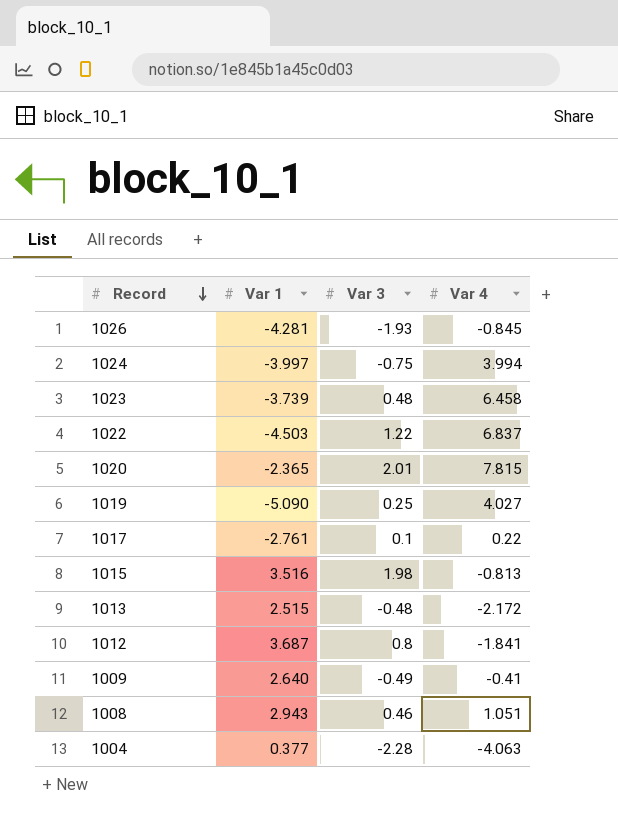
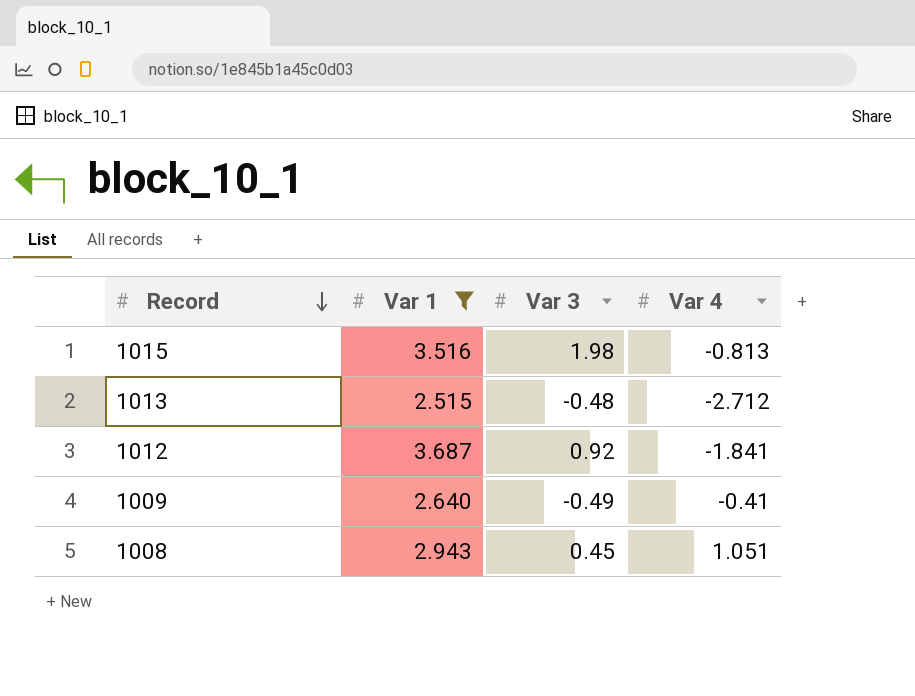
filter: none -> Var 1 >= 2.515
1013 | Var 4: -2.172 -> -2.712
1012 | Var 3: 0.8 -> 0.92
1008 | Var 3: 0.46 -> 0.45

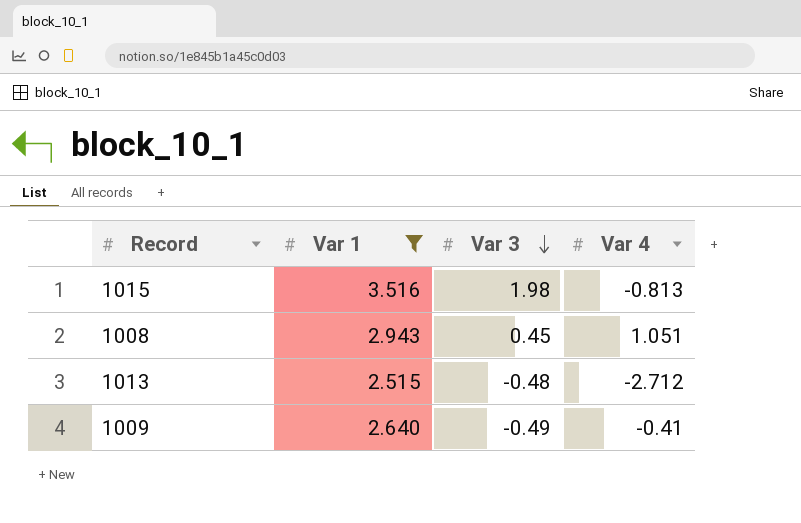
row order: Record descending -> Var 3 descending
row 1012: 3.687 | 0.92 | -1.841 -> none

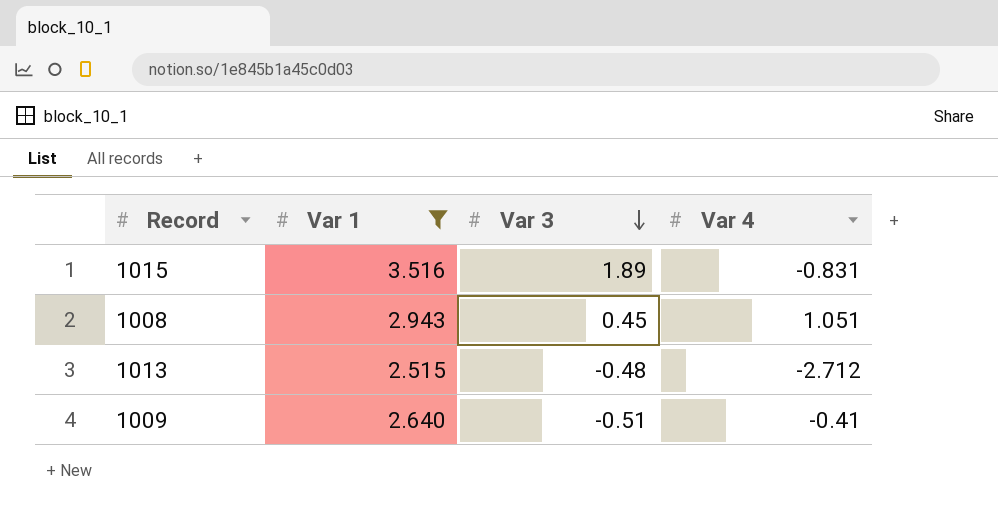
1015 | Var 3: 1.98 -> 1.89
1015 | Var 4: -0.813 -> -0.831
1009 | Var 3: -0.49 -> -0.51

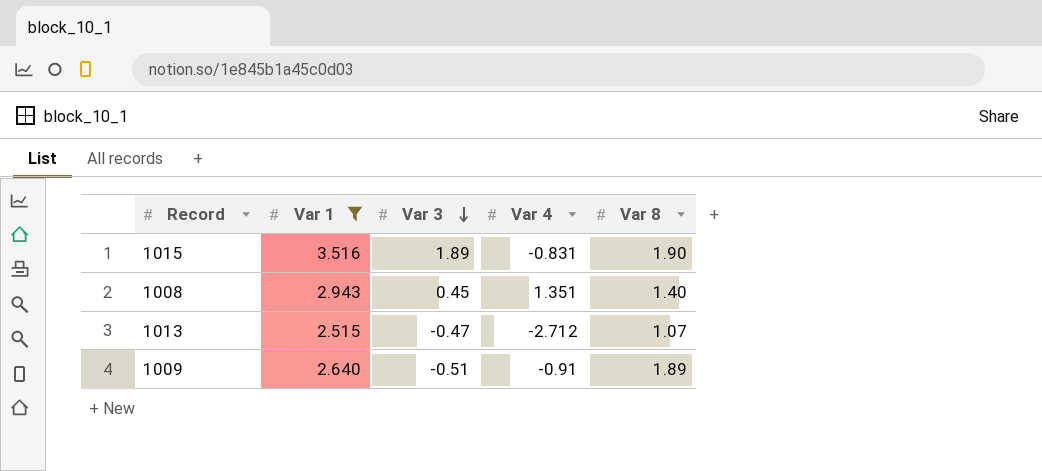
column Var 8 | position: none -> 5
1008 | Var 4: 1.051 -> 1.351
1013 | Var 3: -0.48 -> -0.47
1009 | Var 4: -0.41 -> -0.91

